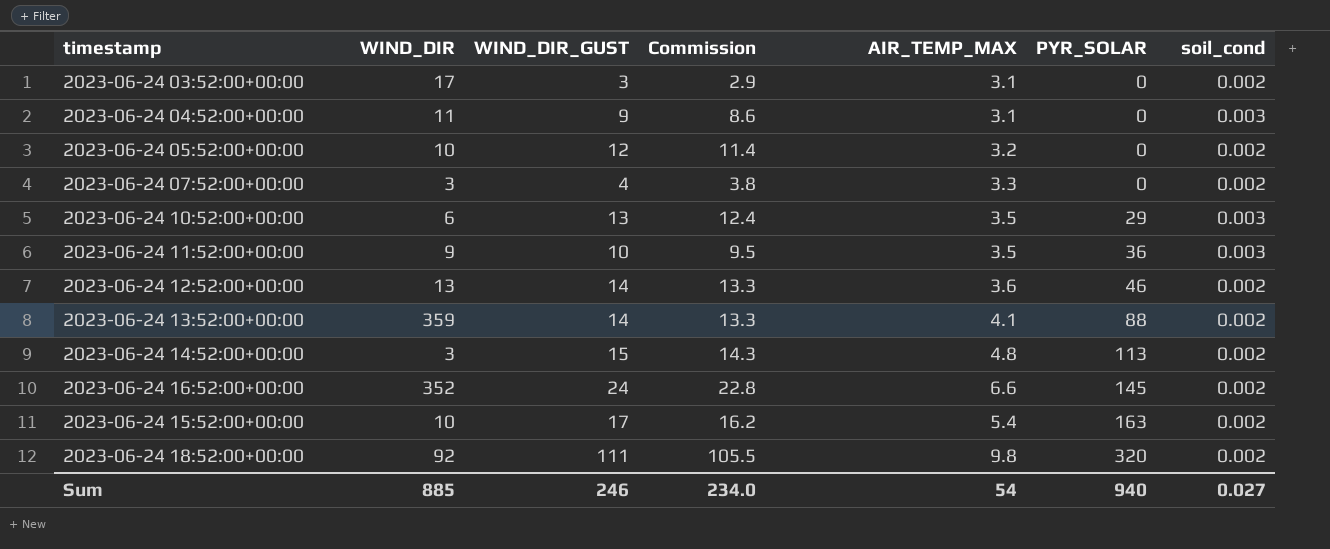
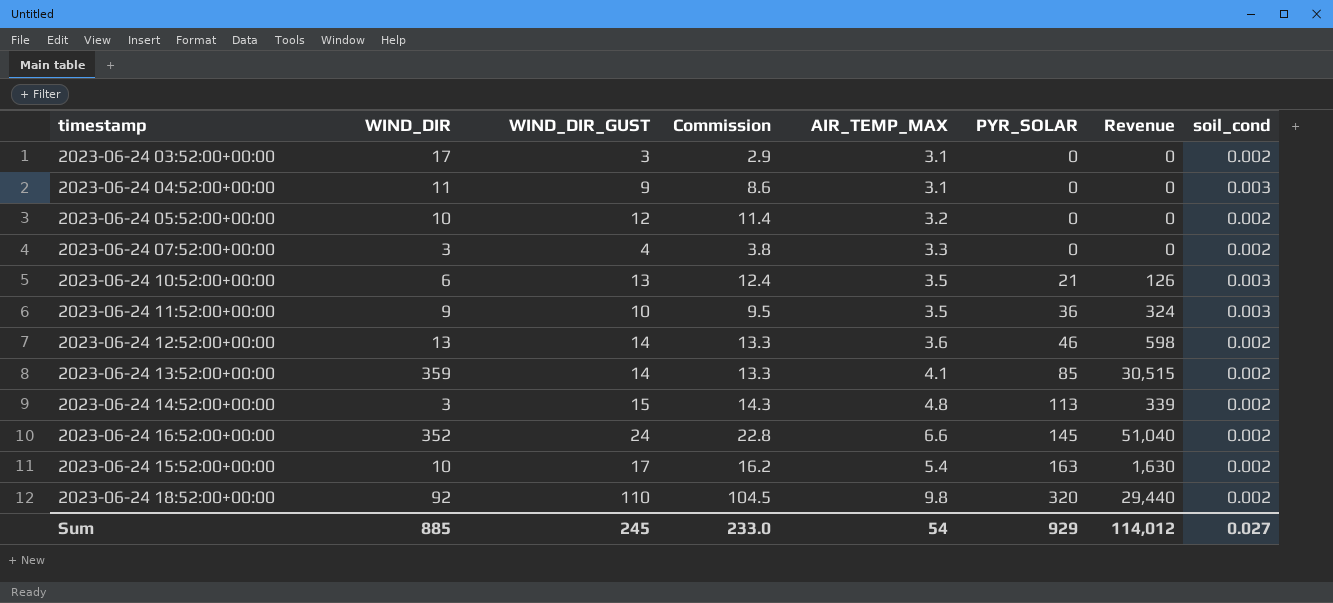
column Revenue | formula: none -> [WIND_DIR] * [PYR_SOLAR]
2023-06-24 10:52:00+00:00 | PYR_SOLAR: 29 -> 21
2023-06-24 13:52:00+00:00 | PYR_SOLAR: 88 -> 85
2023-06-24 18:52:00+00:00 | WIND_DIR_GUST: 111 -> 110
2023-06-24 18:52:00+00:00 | Commission: 105.5 -> 104.5
Sum | WIND_DIR_GUST: 246 -> 245
Sum | Commission: 234.0 -> 233.0
Sum | PYR_SOLAR: 940 -> 929

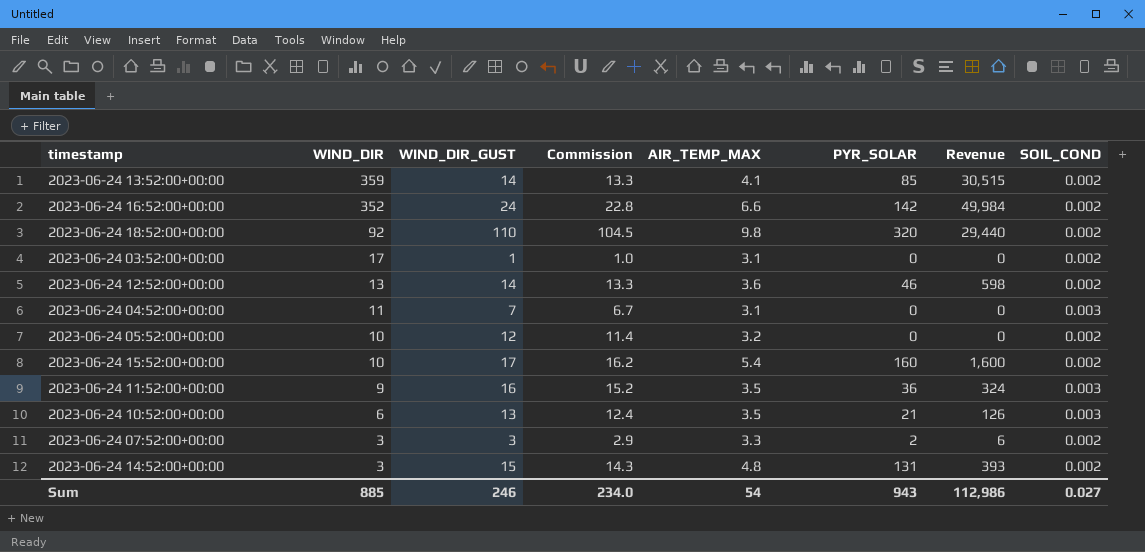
row order: PYR_SOLAR ascending -> WIND_DIR descending
column name: soil_cond -> SOIL_COND
2023-06-24 16:52:00+00:00 | PYR_SOLAR: 145 -> 142
2023-06-24 16:52:00+00:00 | Revenue: 51,040 -> 49,984
2023-06-24 03:52:00+00:00 | WIND_DIR_GUST: 3 -> 1
2023-06-24 03:52:00+00:00 | Commission: 2.9 -> 1.0
2023-06-24 04:52:00+00:00 | WIND_DIR_GUST: 9 -> 7
2023-06-24 04:52:00+00:00 | Commission: 8.6 -> 6.7
2023-06-24 15:52:00+00:00 | PYR_SOLAR: 163 -> 160
2023-06-24 15:52:00+00:00 | Revenue: 1,630 -> 1,600
2023-06-24 11:52:00+00:00 | WIND_DIR_GUST: 10 -> 16
2023-06-24 11:52:00+00:00 | Commission: 9.5 -> 15.2
2023-06-24 07:52:00+00:00 | WIND_DIR_GUST: 4 -> 3
2023-06-24 07:52:00+00:00 | Commission: 3.8 -> 2.9
2023-06-24 07:52:00+00:00 | PYR_SOLAR: 0 -> 2
2023-06-24 07:52:00+00:00 | Revenue: 0 -> 6
2023-06-24 14:52:00+00:00 | PYR_SOLAR: 113 -> 131
2023-06-24 14:52:00+00:00 | Revenue: 339 -> 393
Sum | WIND_DIR_GUST: 245 -> 246
Sum | Commission: 233.0 -> 234.0
Sum | PYR_SOLAR: 929 -> 943
Sum | Revenue: 114,012 -> 112,986

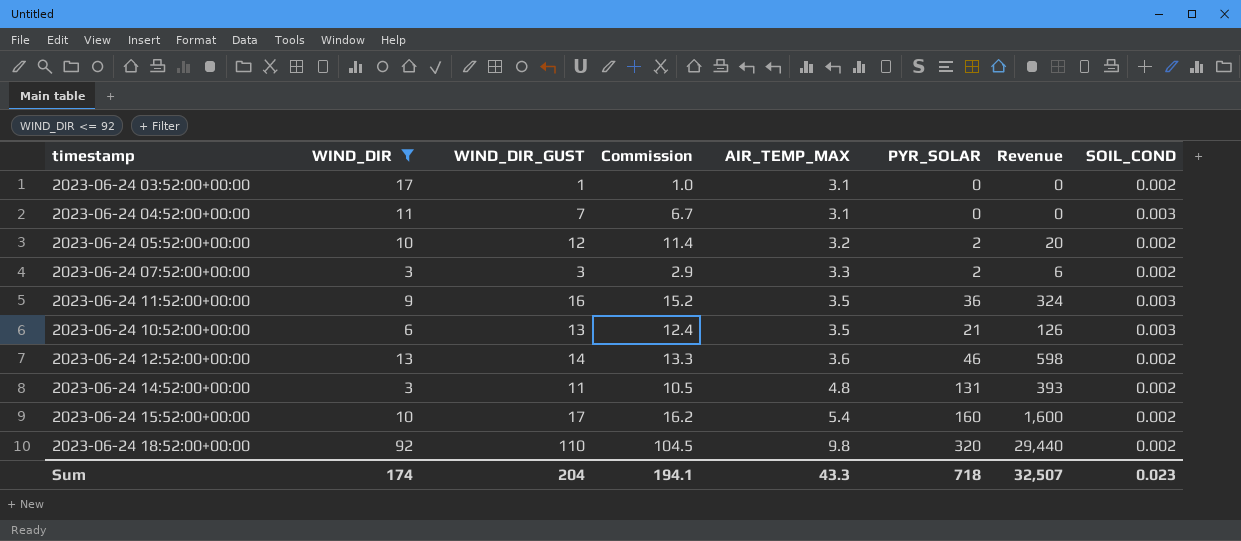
filter: none -> WIND_DIR <= 92
row order: WIND_DIR descending -> AIR_TEMP_MAX ascending
2023-06-24 05:52:00+00:00 | PYR_SOLAR: 0 -> 2
2023-06-24 05:52:00+00:00 | Revenue: 0 -> 20
2023-06-24 14:52:00+00:00 | WIND_DIR_GUST: 15 -> 11
2023-06-24 14:52:00+00:00 | Commission: 14.3 -> 10.5
Sum | WIND_DIR: 885 -> 174
Sum | WIND_DIR_GUST: 246 -> 204
Sum | Commission: 234.0 -> 194.1
Sum | AIR_TEMP_MAX: 54 -> 43.3
Sum | PYR_SOLAR: 943 -> 718
Sum | Revenue: 112,986 -> 32,507
Sum | SOIL_COND: 0.027 -> 0.023

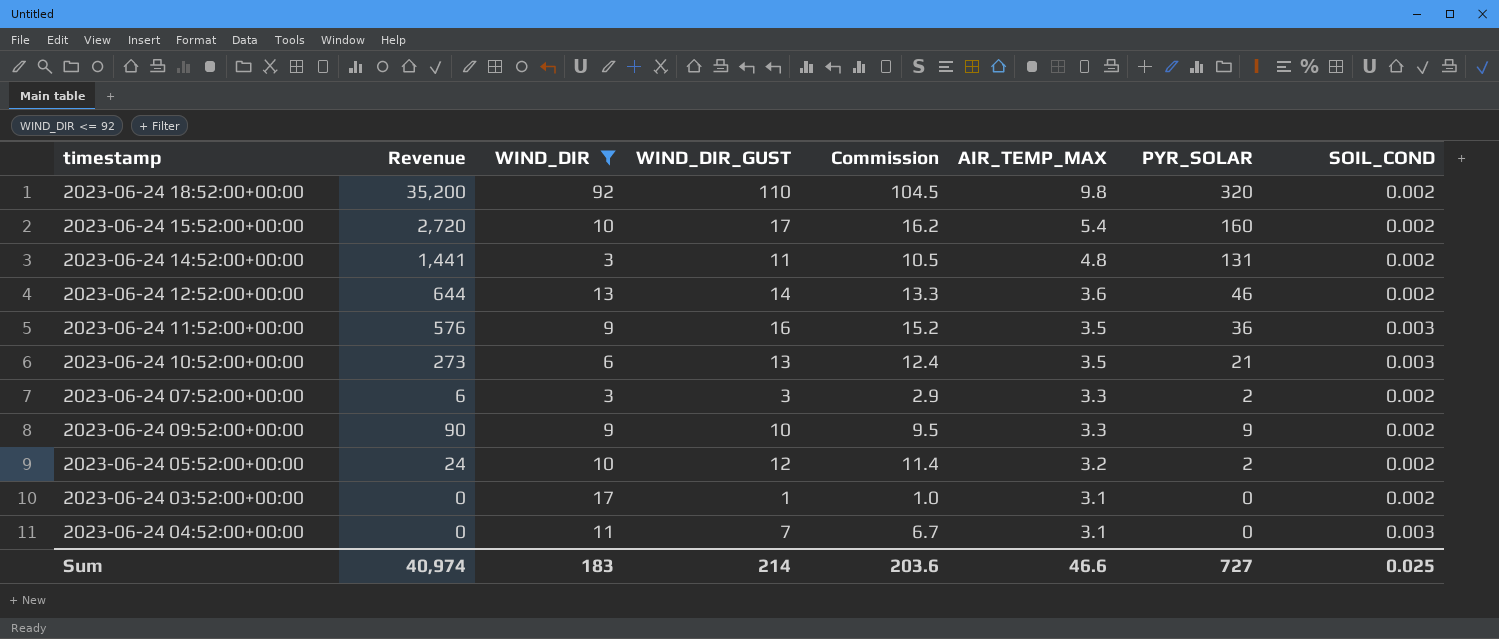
row order: AIR_TEMP_MAX ascending -> AIR_TEMP_MAX descending
column Revenue | formula: [WIND_DIR] * [PYR_SOLAR] -> [WIND_DIR_GUST] * [PYR_SOLAR]
column Revenue | position: 7 -> 2
row 2023-06-24 09:52:00+00:00: none -> 90 | 9 | 10 | 9.5 | 3.3 | 9 | 0.002
Sum | Revenue: 32,507 -> 40,974
Sum | WIND_DIR: 174 -> 183
Sum | WIND_DIR_GUST: 204 -> 214
Sum | Commission: 194.1 -> 203.6
Sum | AIR_TEMP_MAX: 43.3 -> 46.6
Sum | PYR_SOLAR: 718 -> 727
Sum | SOIL_COND: 0.023 -> 0.025

